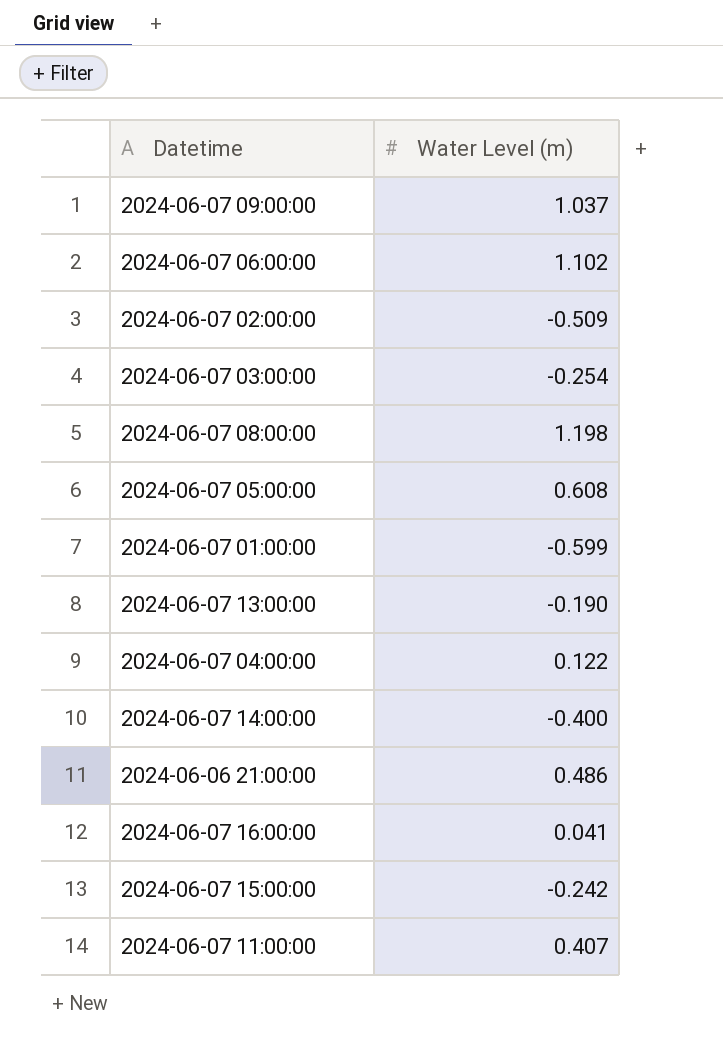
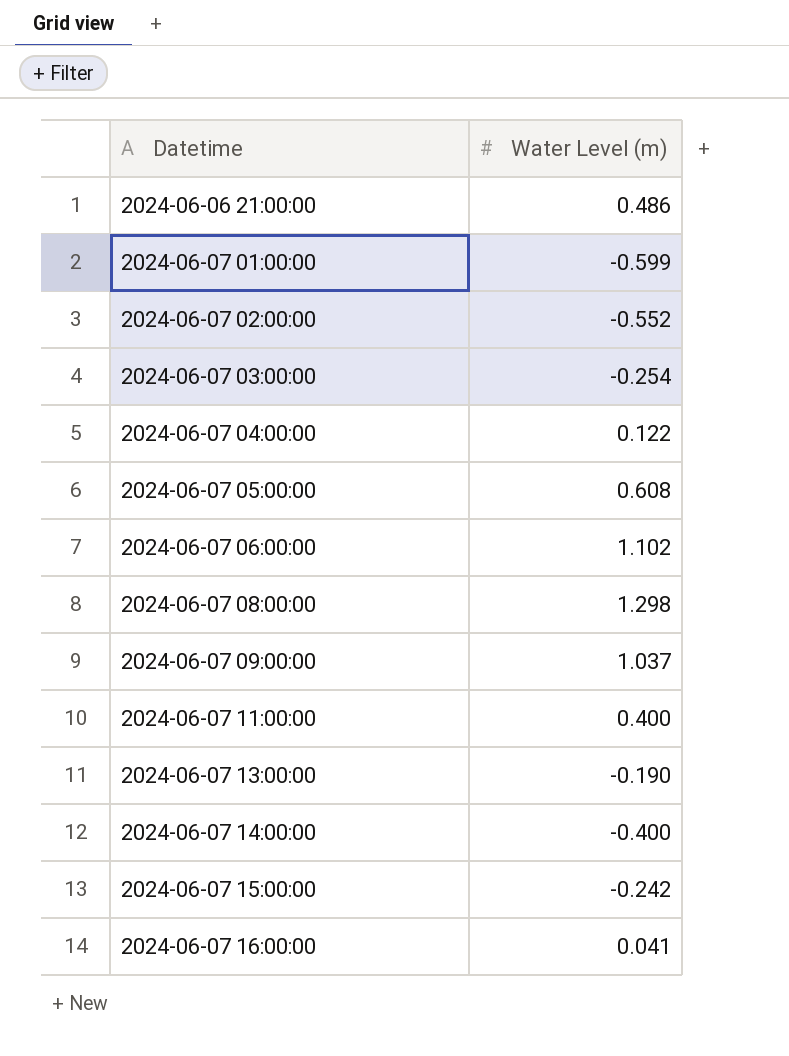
row order: none -> Datetime ascending
2024-06-07 02:00:00 | Water Level (m): -0.509 -> -0.552
2024-06-07 08:00:00 | Water Level (m): 1.198 -> 1.298
2024-06-07 11:00:00 | Water Level (m): 0.407 -> 0.400

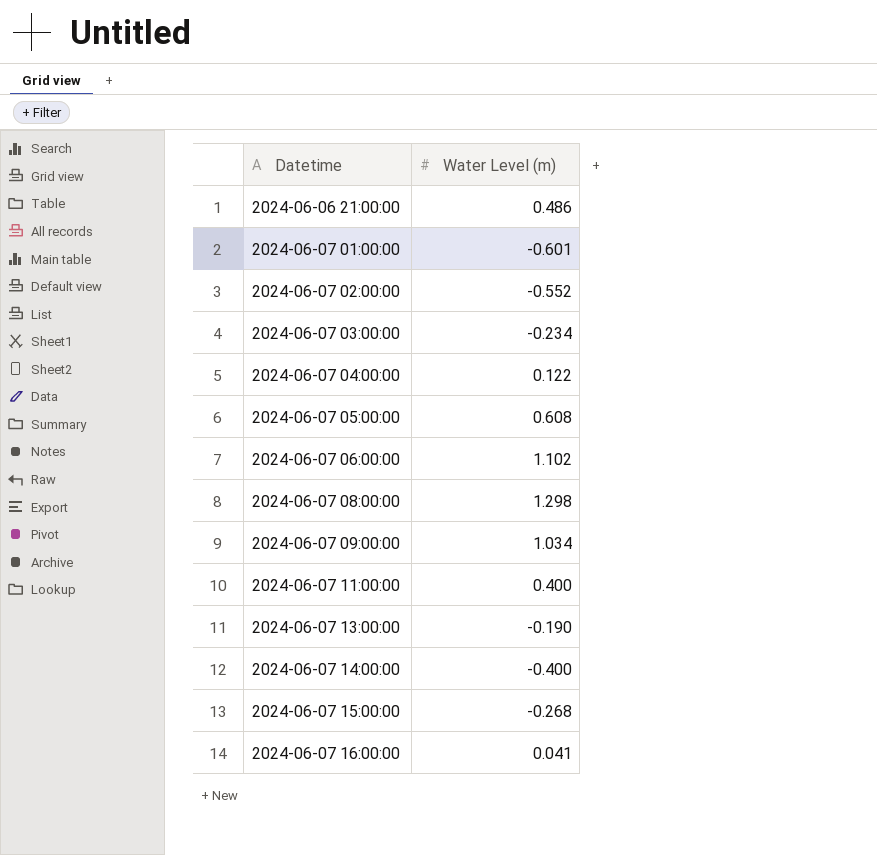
2024-06-07 01:00:00 | Water Level (m): -0.599 -> -0.601
2024-06-07 03:00:00 | Water Level (m): -0.254 -> -0.234
2024-06-07 09:00:00 | Water Level (m): 1.037 -> 1.034
2024-06-07 15:00:00 | Water Level (m): -0.242 -> -0.268

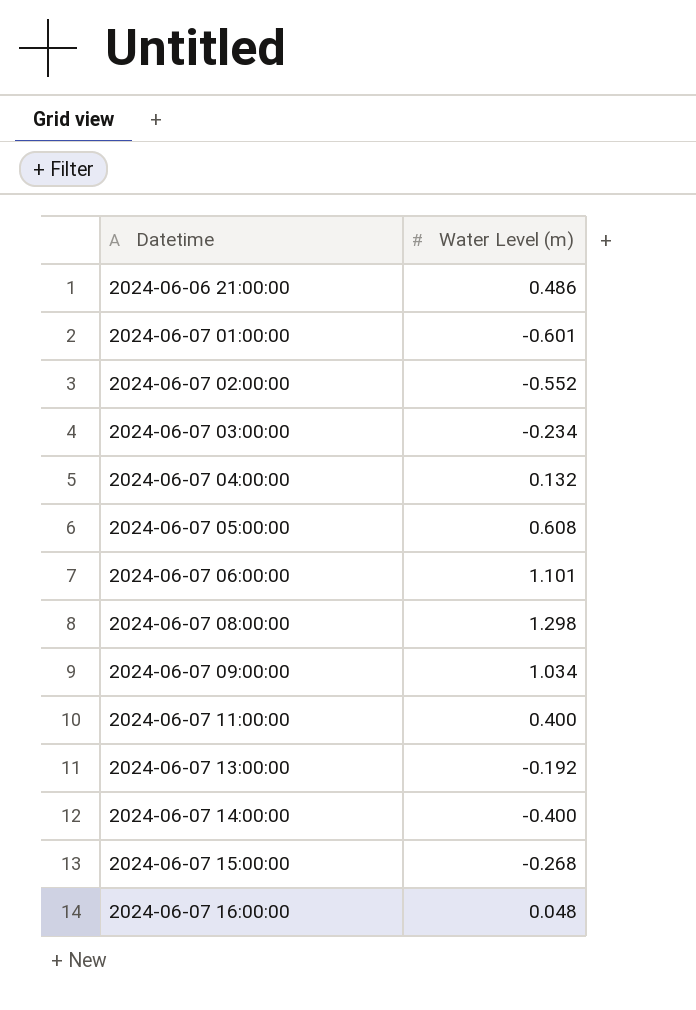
2024-06-07 04:00:00 | Water Level (m): 0.122 -> 0.132
2024-06-07 06:00:00 | Water Level (m): 1.102 -> 1.101
2024-06-07 13:00:00 | Water Level (m): -0.190 -> -0.192
2024-06-07 16:00:00 | Water Level (m): 0.041 -> 0.048

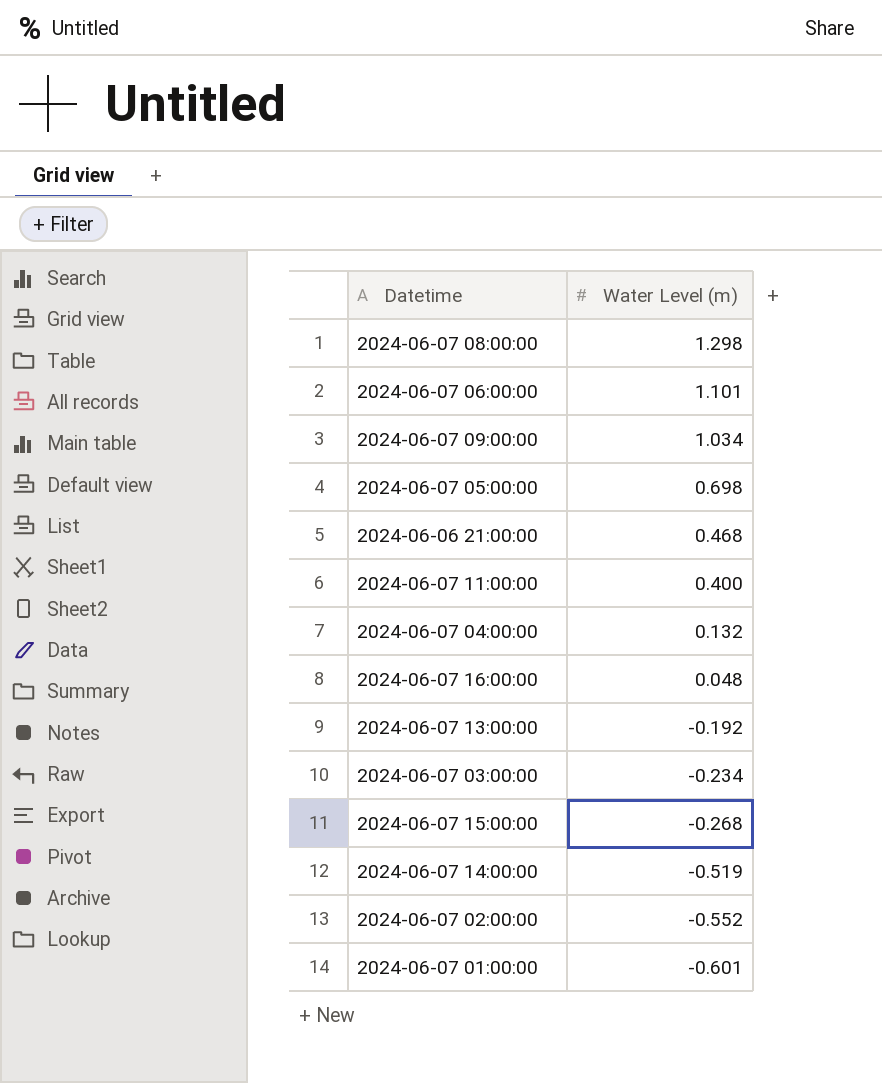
row order: Datetime ascending -> Water Level (m) descending
2024-06-07 05:00:00 | Water Level (m): 0.608 -> 0.698
2024-06-06 21:00:00 | Water Level (m): 0.486 -> 0.468
2024-06-07 14:00:00 | Water Level (m): -0.400 -> -0.519

